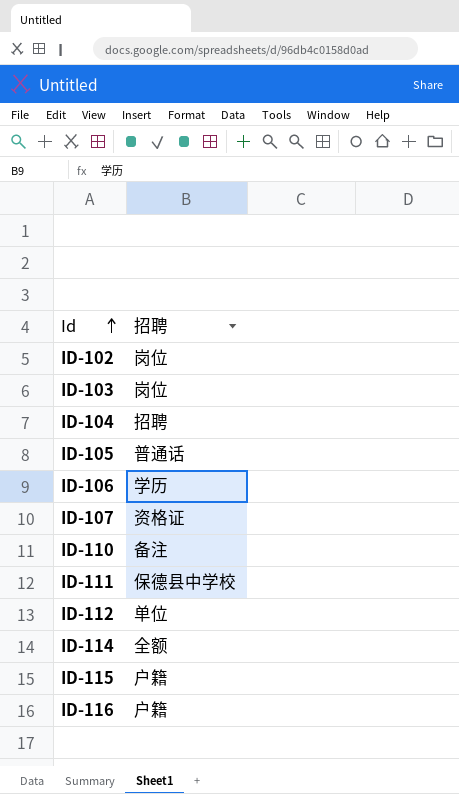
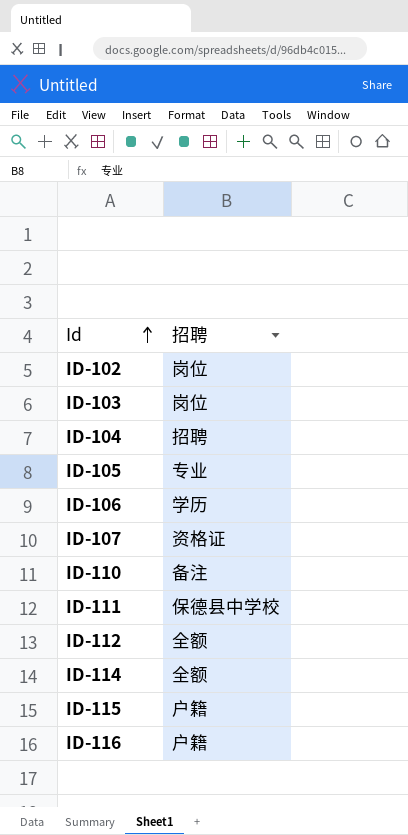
ID-105 | 招聘: 普通话 -> 专业
ID-112 | 招聘: 单位 -> 全额

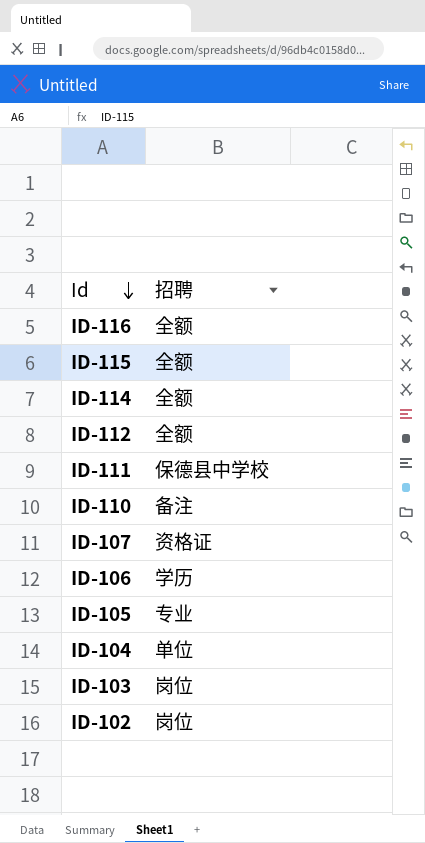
row order: Id ascending -> Id descending
ID-116 | 招聘: 户籍 -> 全额
ID-115 | 招聘: 户籍 -> 全额
ID-104 | 招聘: 招聘 -> 单位

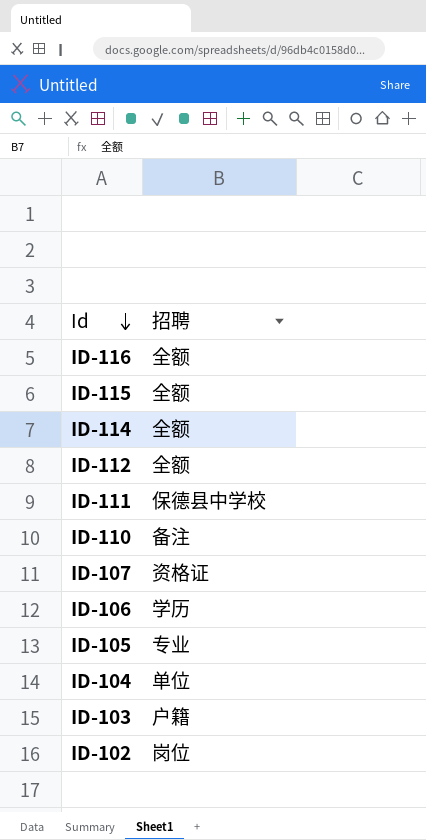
ID-103 | 招聘: 岗位 -> 户籍

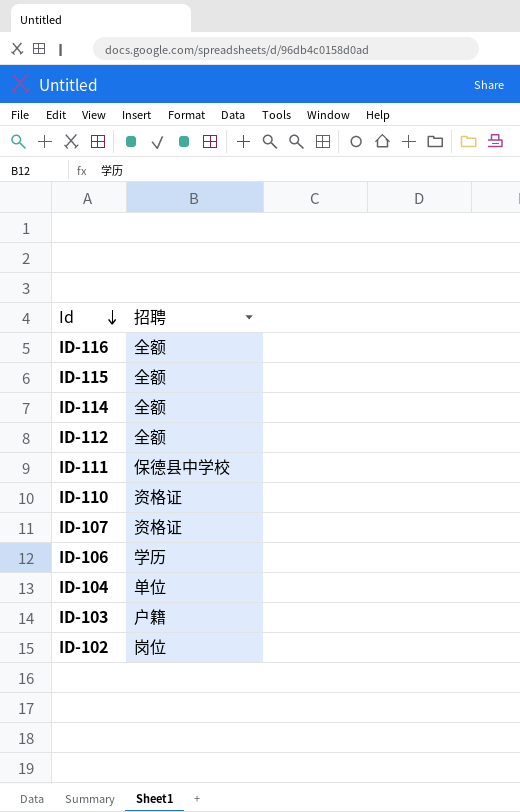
row ID-105: 专业 -> none
ID-110 | 招聘: 备注 -> 资格证

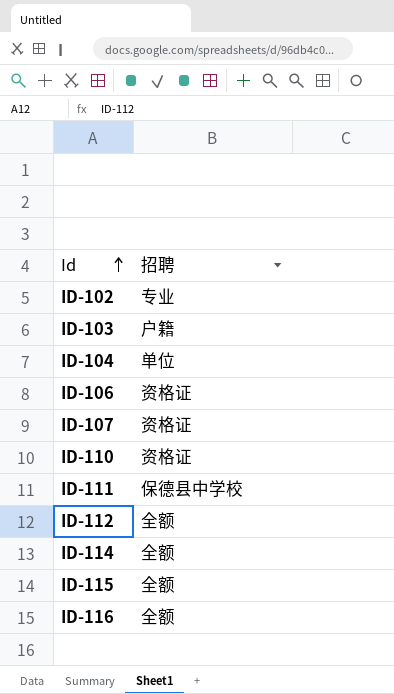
row order: Id descending -> Id ascending
ID-102 | 招聘: 岗位 -> 专业
ID-106 | 招聘: 学历 -> 资格证

